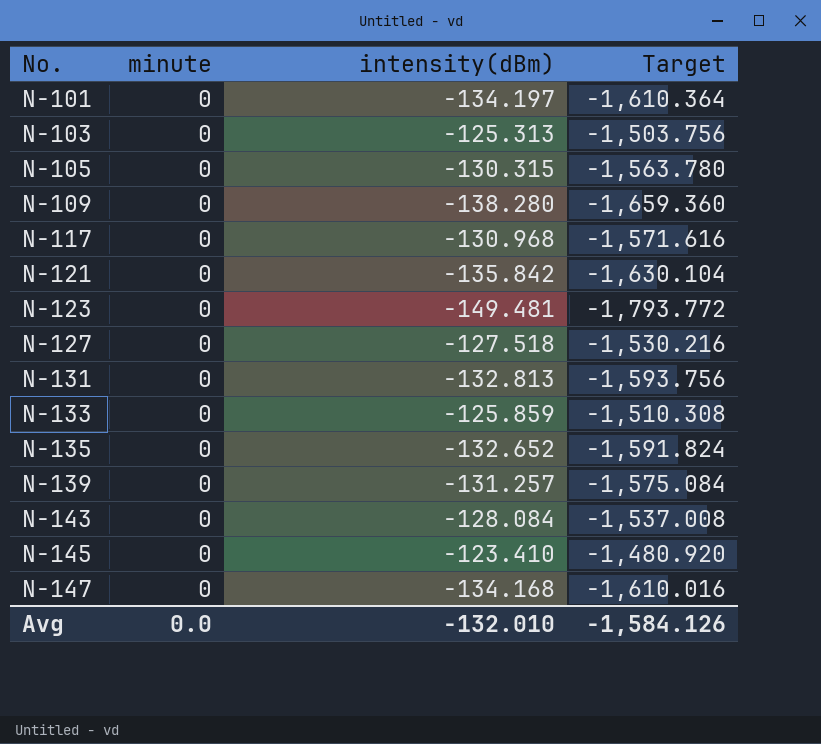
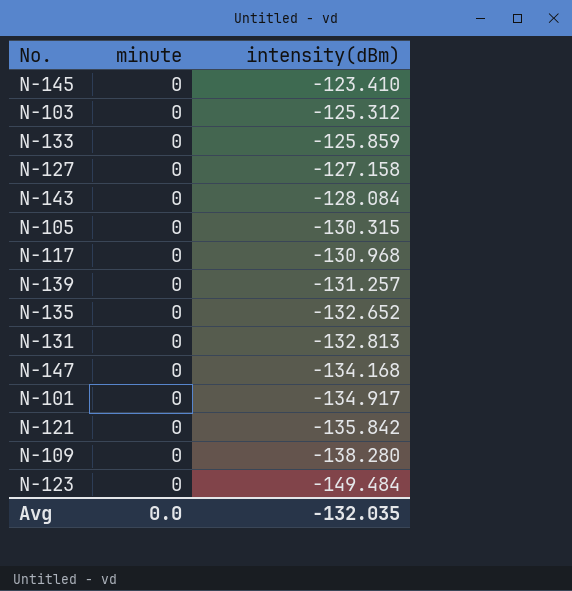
row order: No. ascending -> intensity(dBm) descending
column Target | formula: [intensity(dBm)] * 12 -> none
N-103 | intensity(dBm): -125.313 -> -125.312
N-127 | intensity(dBm): -127.518 -> -127.158
N-101 | intensity(dBm): -134.197 -> -134.917
N-123 | intensity(dBm): -149.481 -> -149.484
Avg | intensity(dBm): -132.010 -> -132.035

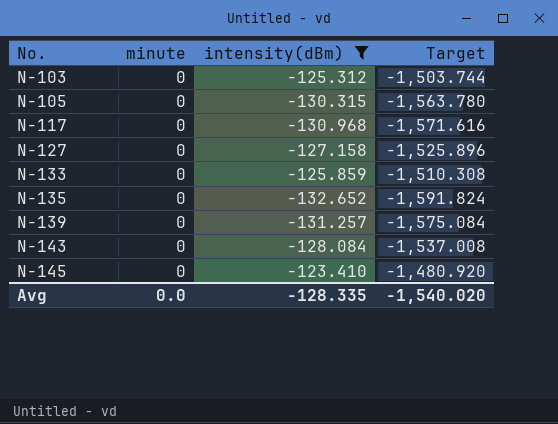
filter: none -> intensity(dBm) >= -132.652
row order: intensity(dBm) descending -> No. ascending
column Target | formula: none -> [intensity(dBm)] * 12
Avg | intensity(dBm): -132.035 -> -128.335

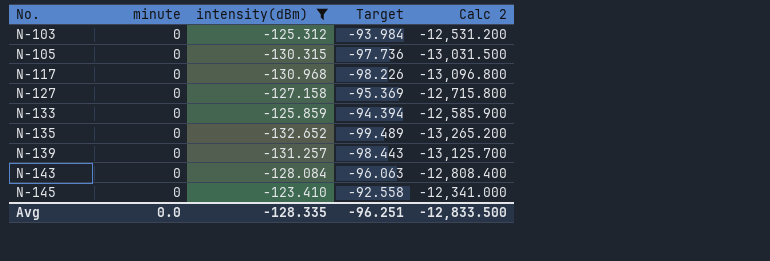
column Target | formula: [intensity(dBm)] * 12 -> [intensity(dBm)] * 0.75
column Calc 2 | formula: none -> [intensity(dBm)] * 100
Avg | Target: -1,540.020 -> -96.251

